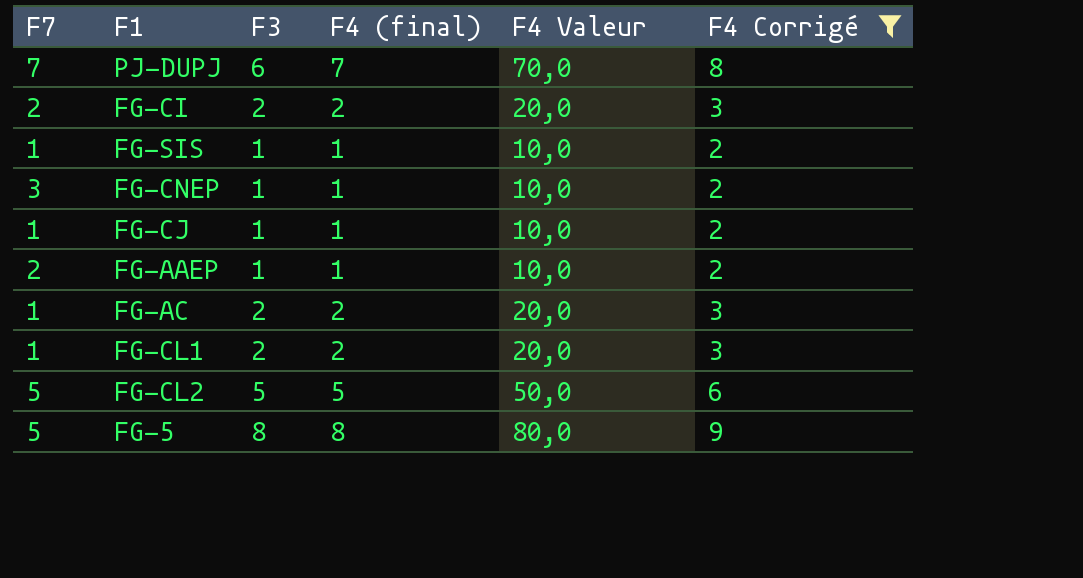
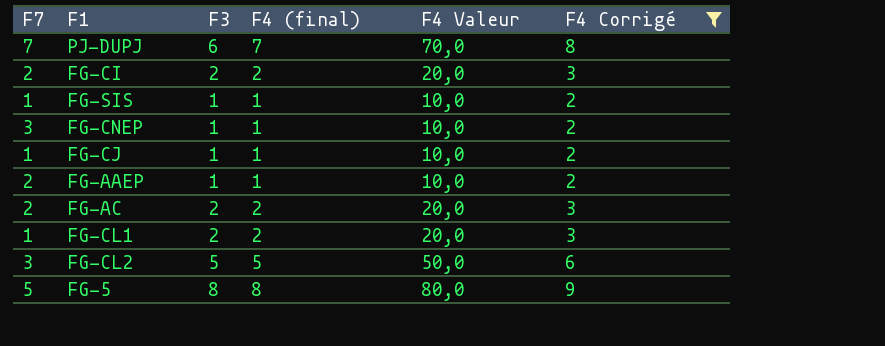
FG-AC | F7: 1 -> 2
FG-CL2 | F7: 5 -> 3

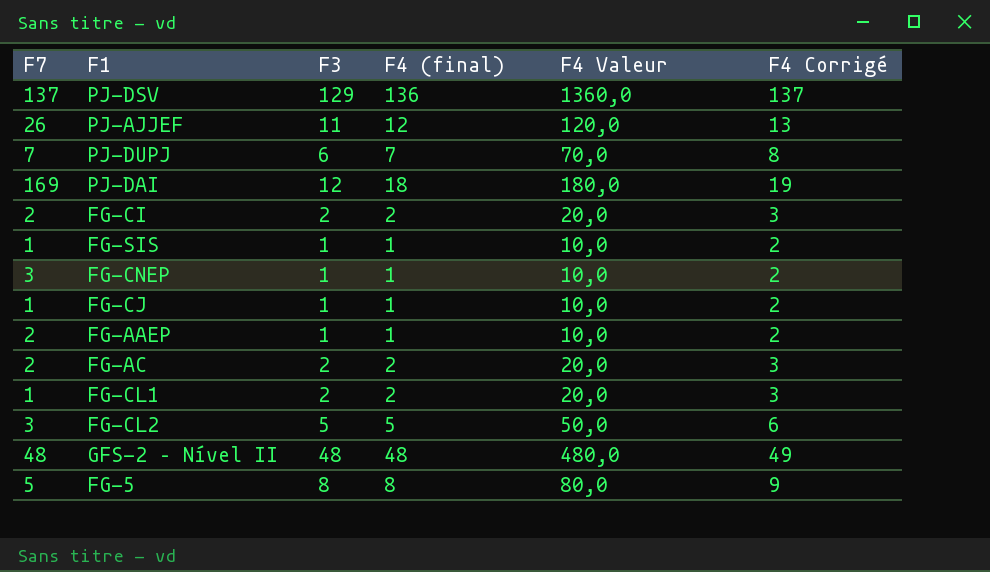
filter: F4 Corrigé <= 9 -> none

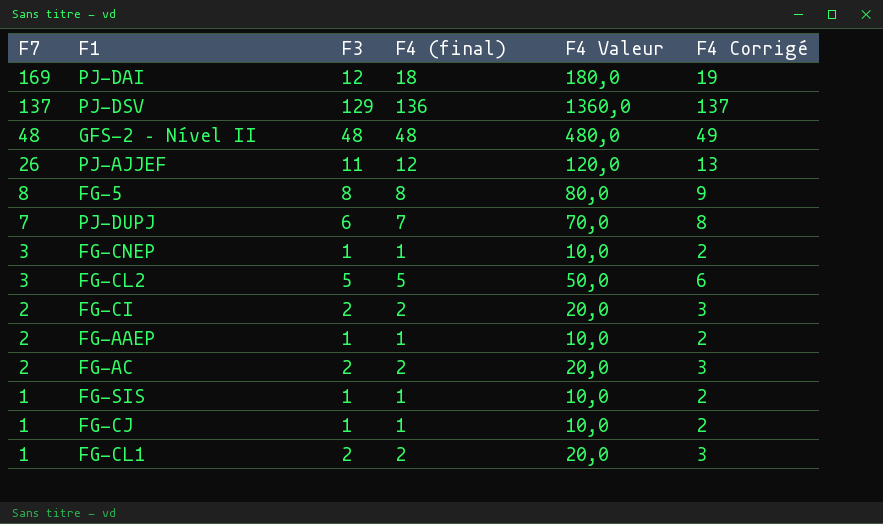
row order: none -> F7 descending
FG-5 | F7: 5 -> 8

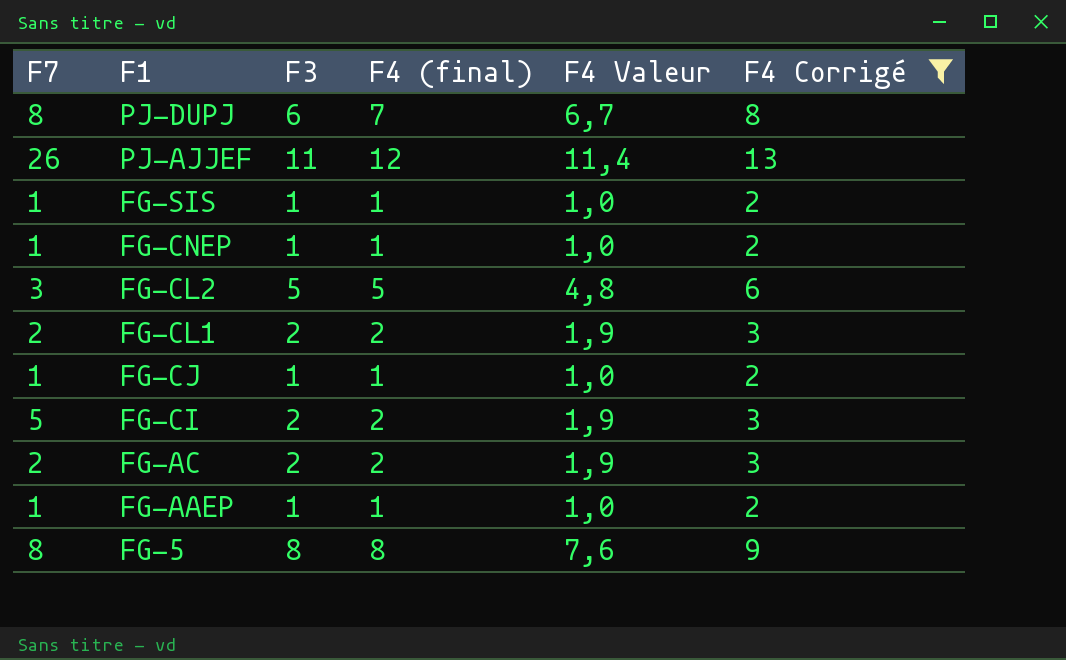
filter: none -> F4 Corrigé <= 13
row order: F7 descending -> F1 descending
column F4 Valeur | formula: [F4 (final)] * 10 -> [F4 (final)] * 0,95
PJ-DUPJ | F7: 7 -> 8
FG-CNEP | F7: 3 -> 1
FG-CL1 | F7: 1 -> 2
FG-CI | F7: 2 -> 5
FG-AAEP | F7: 2 -> 1

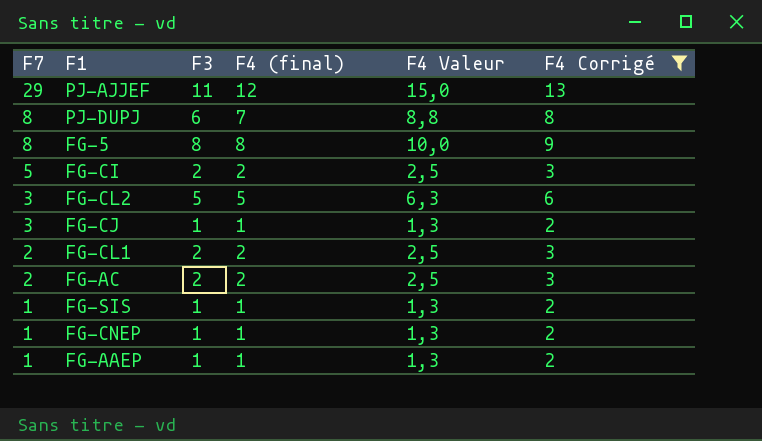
row order: F1 descending -> F7 descending
column F4 Valeur | formula: [F4 (final)] * 0,95 -> [F4 (final)] * 1,25
PJ-AJJEF | F7: 26 -> 29
FG-CJ | F7: 1 -> 3

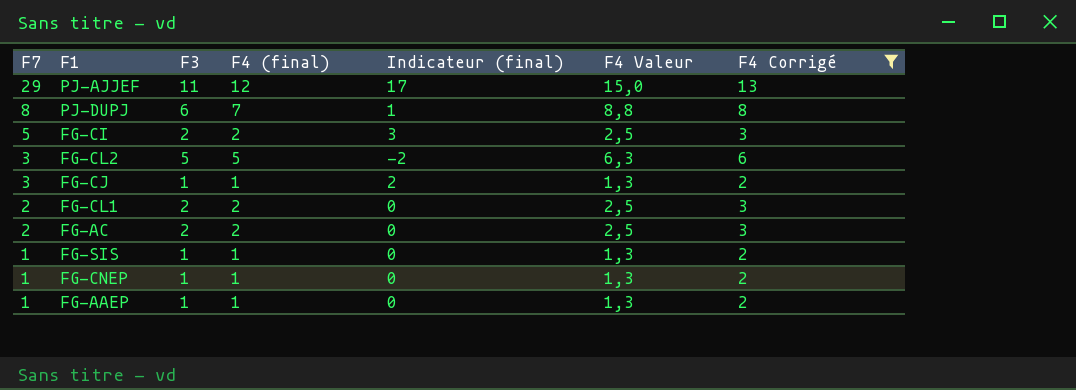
column Indicateur (final) | formula: none -> [F7] - [F4 (final)]
row FG-5: 8 | 8 | 8 | 10,0 | 9 -> none

